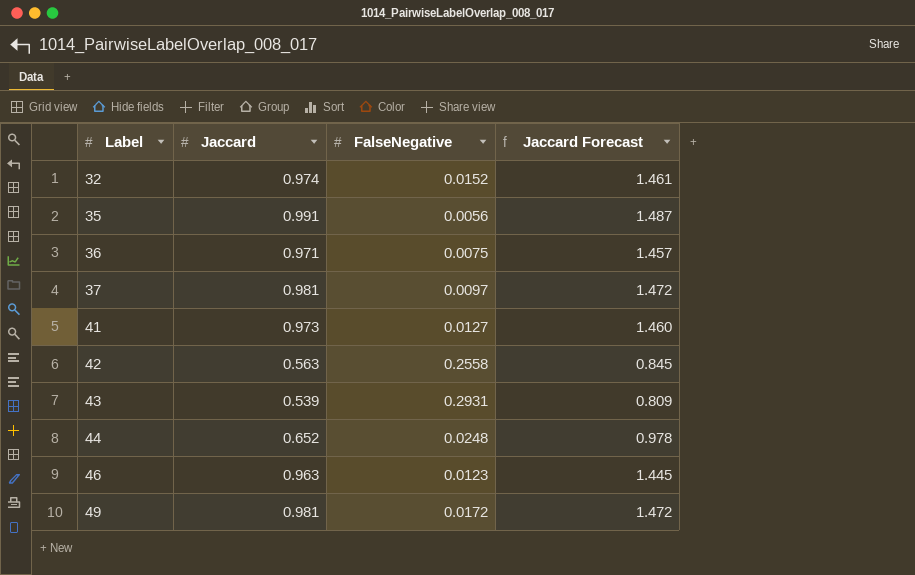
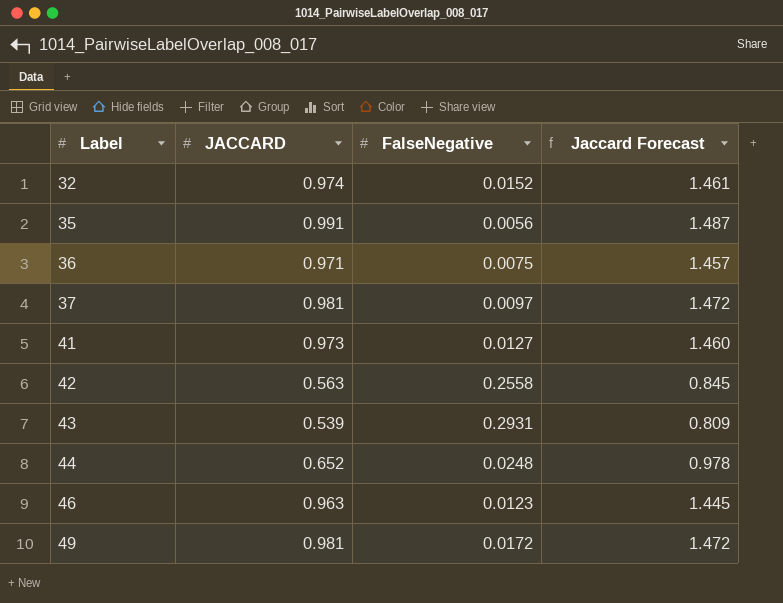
column name: Jaccard -> JACCARD

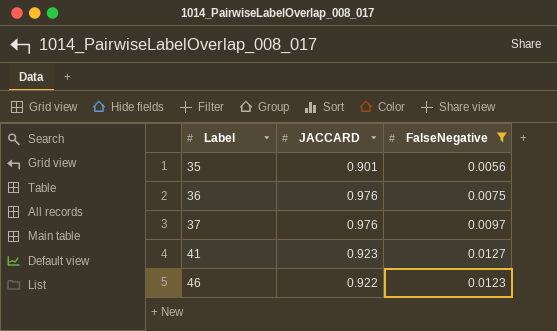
filter: none -> FalseNegative <= 0.0127
column Jaccard Forecast | formula: [JACCARD] * 1.5 -> none
35 | JACCARD: 0.991 -> 0.901
36 | JACCARD: 0.971 -> 0.976
37 | JACCARD: 0.981 -> 0.976
41 | JACCARD: 0.973 -> 0.923
46 | JACCARD: 0.963 -> 0.922

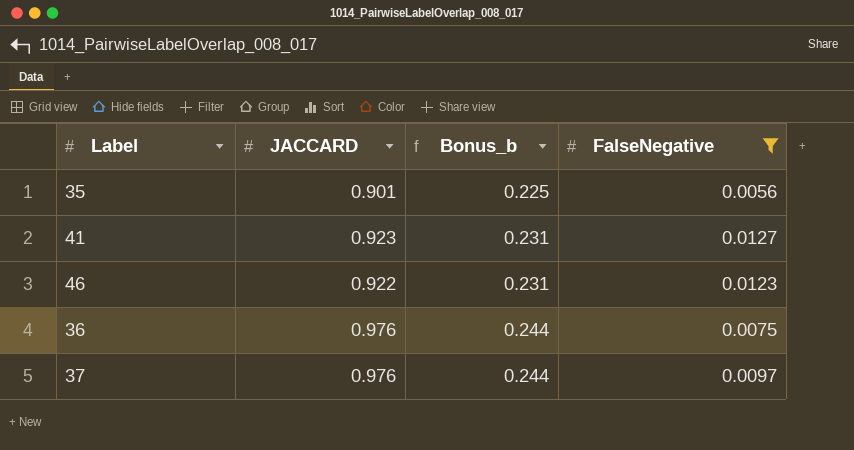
row order: Label ascending -> Bonus_b ascending
column Bonus_b | formula: none -> [JACCARD] * 0.25

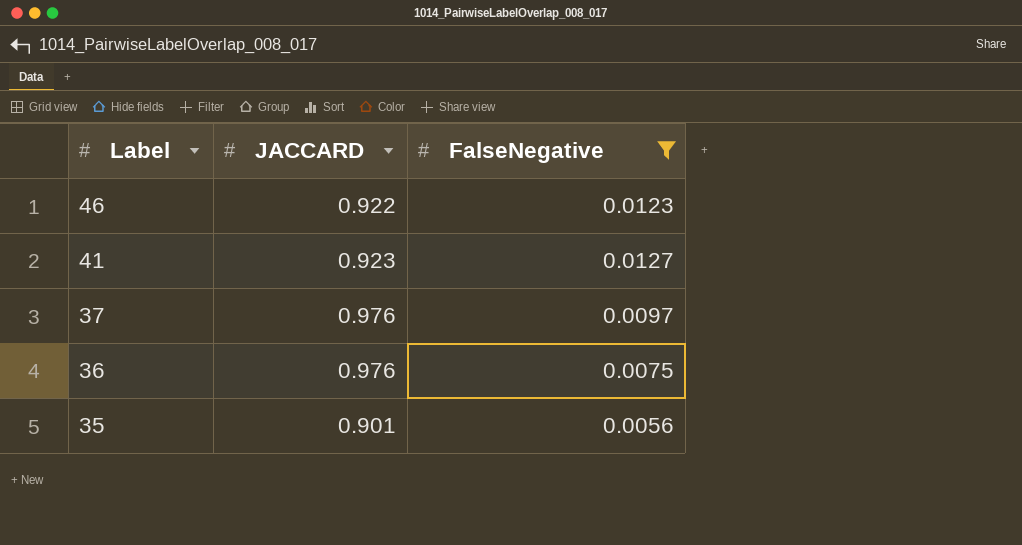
row order: Bonus_b ascending -> Label descending
column Bonus_b | formula: [JACCARD] * 0.25 -> none

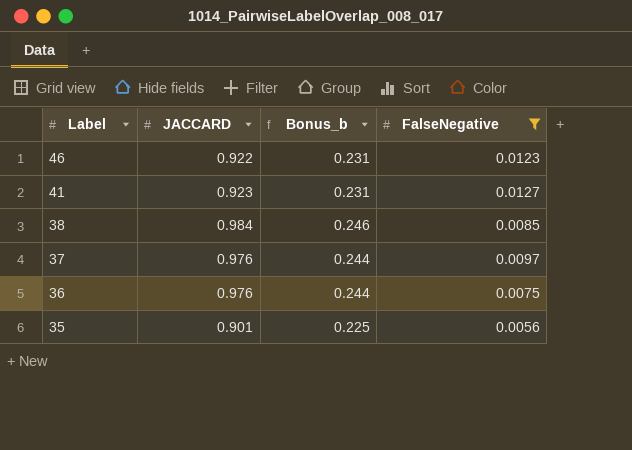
column Bonus_b | formula: none -> [JACCARD] * 0.25
row 38: none -> 0.984 | 0.246 | 0.0085

